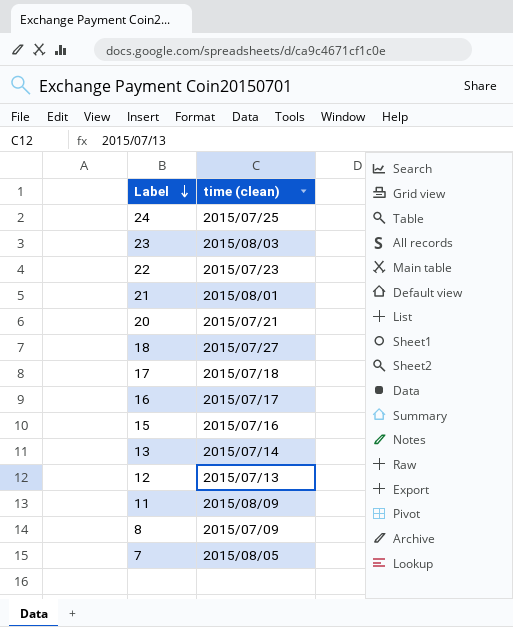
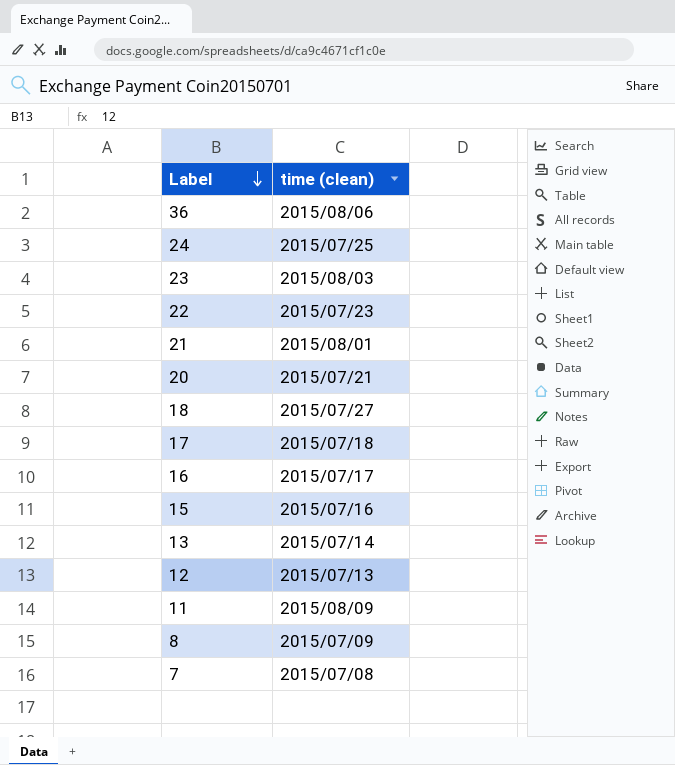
row 36: none -> 2015/08/06
7 | time (clean): 2015/08/05 -> 2015/07/08

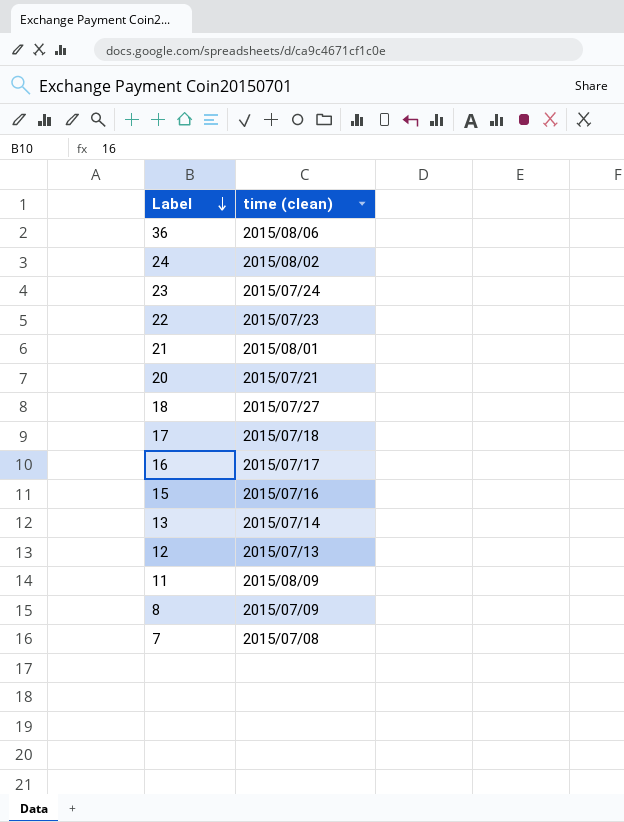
24 | time (clean): 2015/07/25 -> 2015/08/02
23 | time (clean): 2015/08/03 -> 2015/07/24

